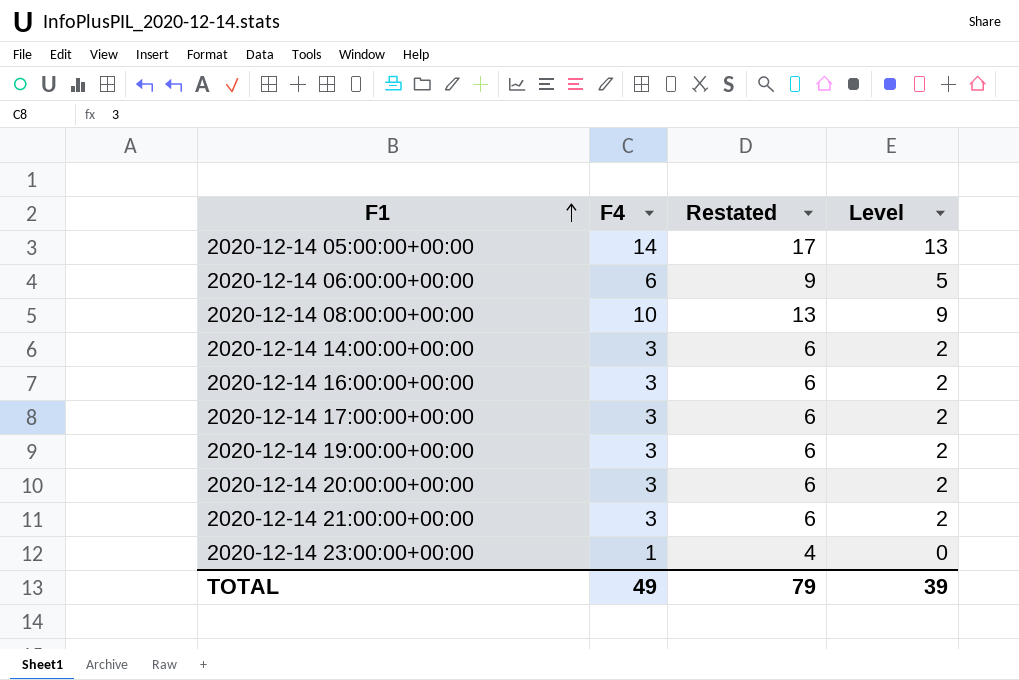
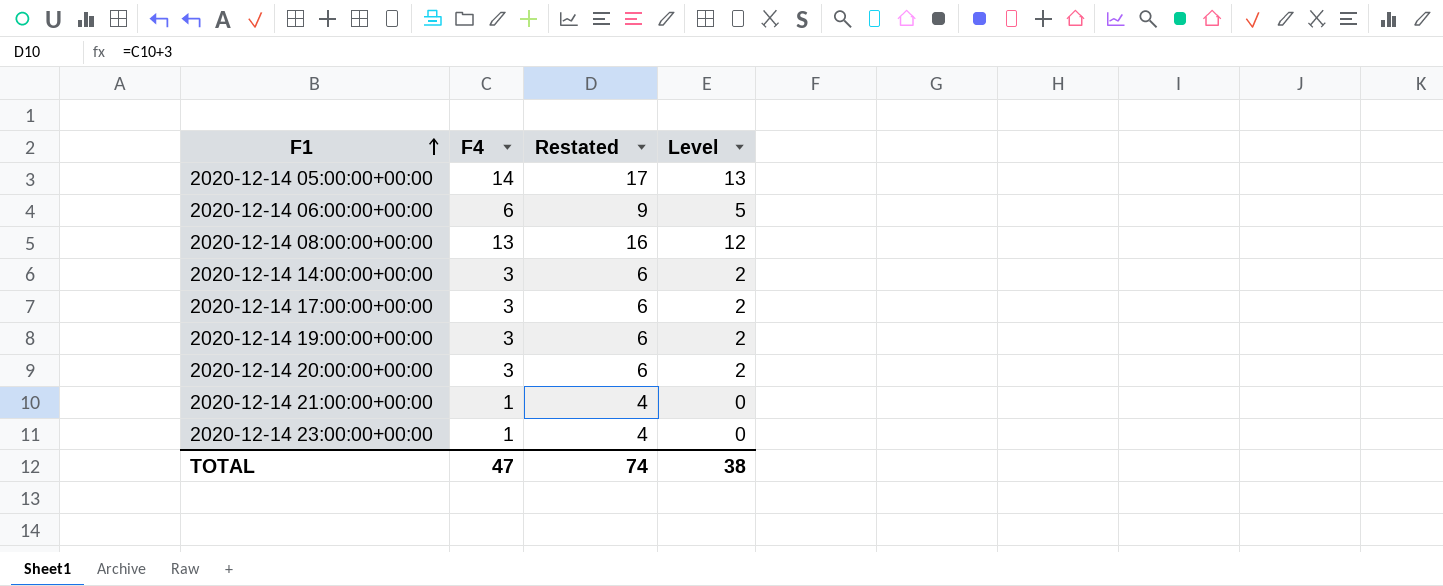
row 2020-12-14 16:00:00+00:00: 3 | 6 | 2 -> none
2020-12-14 08:00:00+00:00 | F4: 10 -> 13
2020-12-14 08:00:00+00:00 | Restated: 13 -> 16
2020-12-14 08:00:00+00:00 | Level: 9 -> 12
2020-12-14 21:00:00+00:00 | F4: 3 -> 1
2020-12-14 21:00:00+00:00 | Restated: 6 -> 4
2020-12-14 21:00:00+00:00 | Level: 2 -> 0
TOTAL | F4: 49 -> 47
TOTAL | Restated: 79 -> 74
TOTAL | Level: 39 -> 38

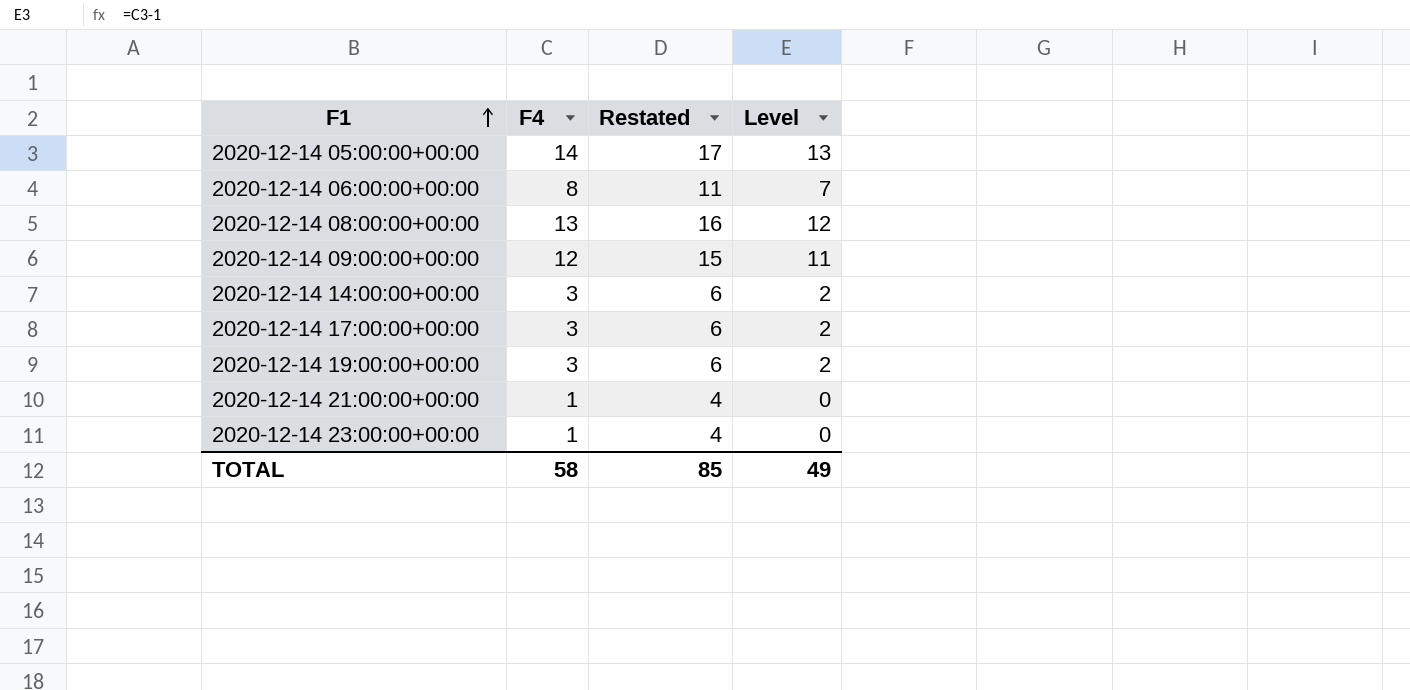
row 2020-12-14 20:00:00+00:00: 3 | 6 | 2 -> none
2020-12-14 06:00:00+00:00 | F4: 6 -> 8
2020-12-14 06:00:00+00:00 | Restated: 9 -> 11
2020-12-14 06:00:00+00:00 | Level: 5 -> 7
row 2020-12-14 09:00:00+00:00: none -> 12 | 15 | 11
TOTAL | F4: 47 -> 58
TOTAL | Restated: 74 -> 85
TOTAL | Level: 38 -> 49

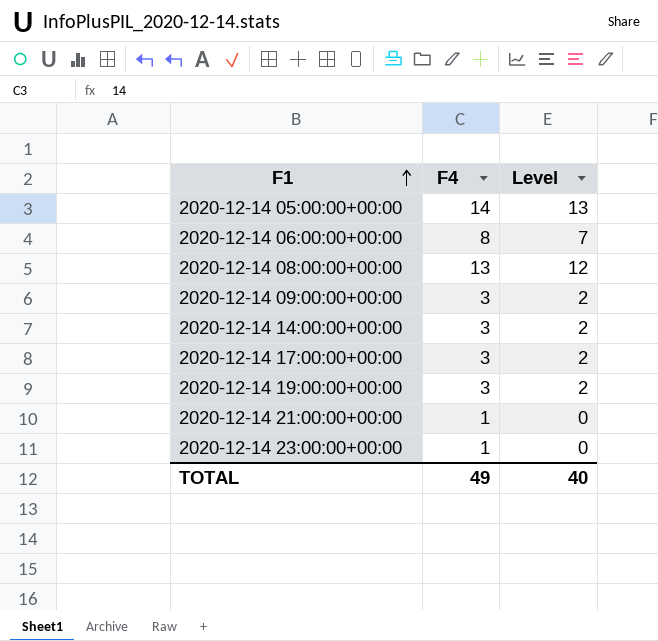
column Restated | formula: [F4] + 3 -> none
2020-12-14 09:00:00+00:00 | F4: 12 -> 3
2020-12-14 09:00:00+00:00 | Level: 11 -> 2
TOTAL | F4: 58 -> 49
TOTAL | Level: 49 -> 40

